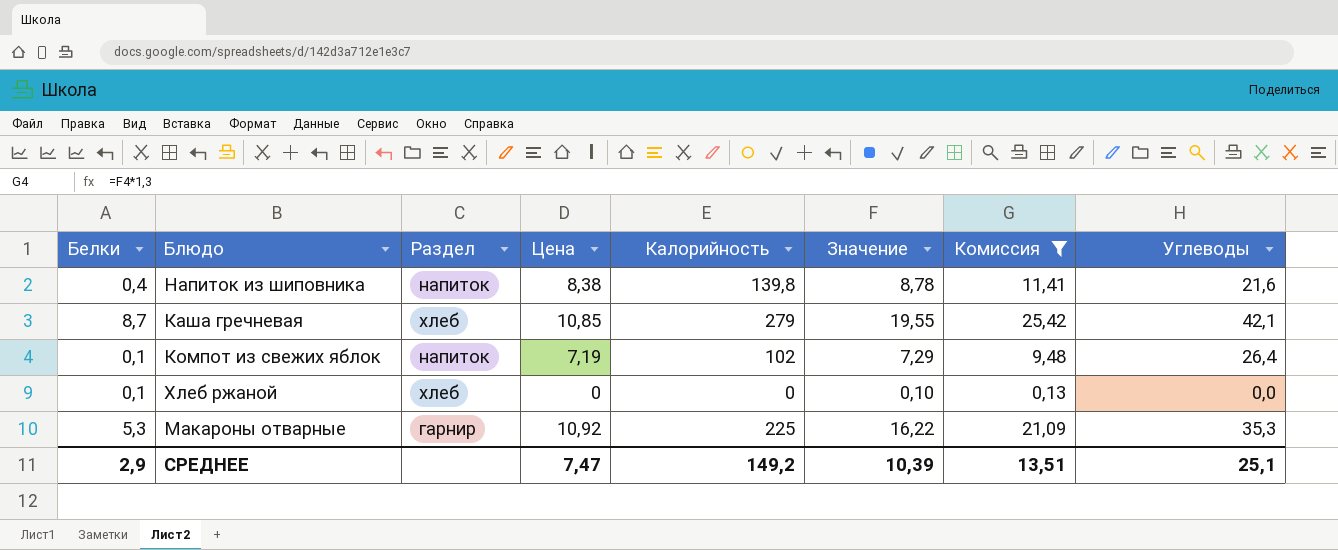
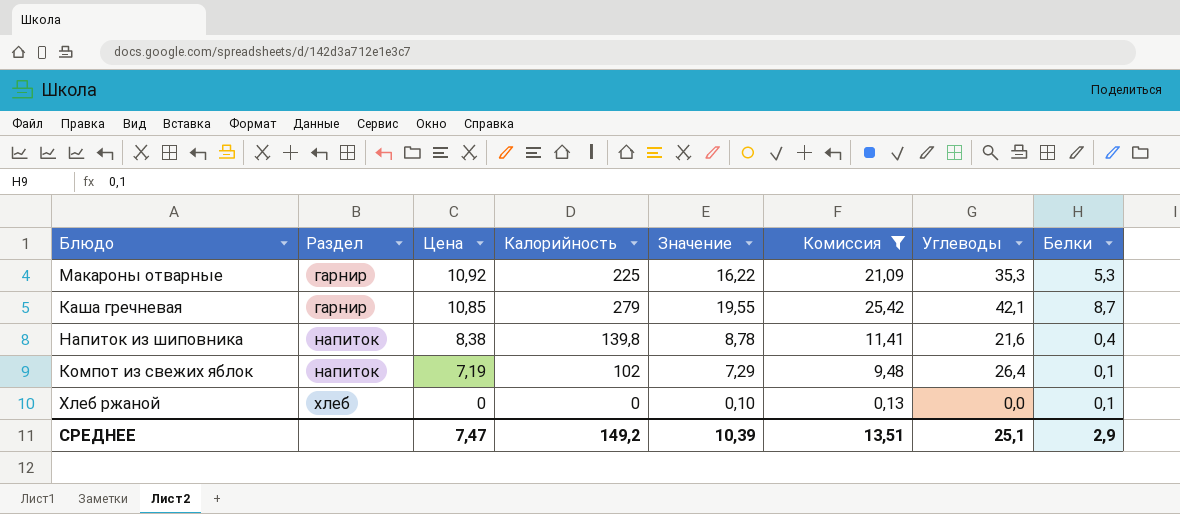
row order: none -> Раздел ascending
column Белки | position: 1 -> 8
Каша гречневая | Раздел: хлеб -> гарнир

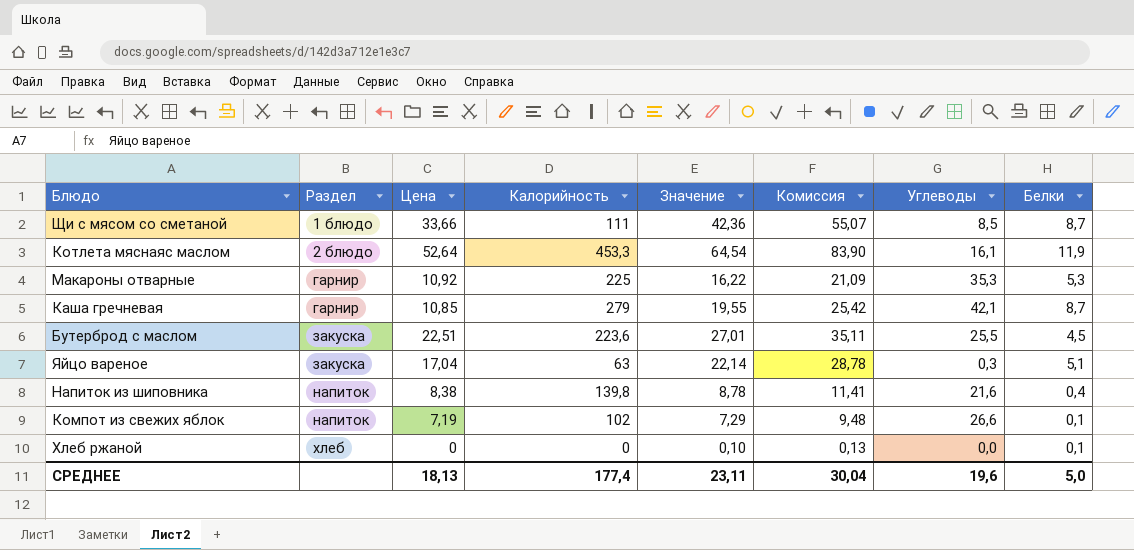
filter: Комиссия <= 25,42 -> none
Компот из свежих яблок | Углеводы: 26,4 -> 26,6
СРЕДНЕЕ | Цена: 7,47 -> 18,13
СРЕДНЕЕ | Калорийность: 149,2 -> 177,4
СРЕДНЕЕ | Значение: 10,39 -> 23,11
СРЕДНЕЕ | Комиссия: 13,51 -> 30,04
СРЕДНЕЕ | Углеводы: 25,1 -> 19,6
СРЕДНЕЕ | Белки: 2,9 -> 5,0

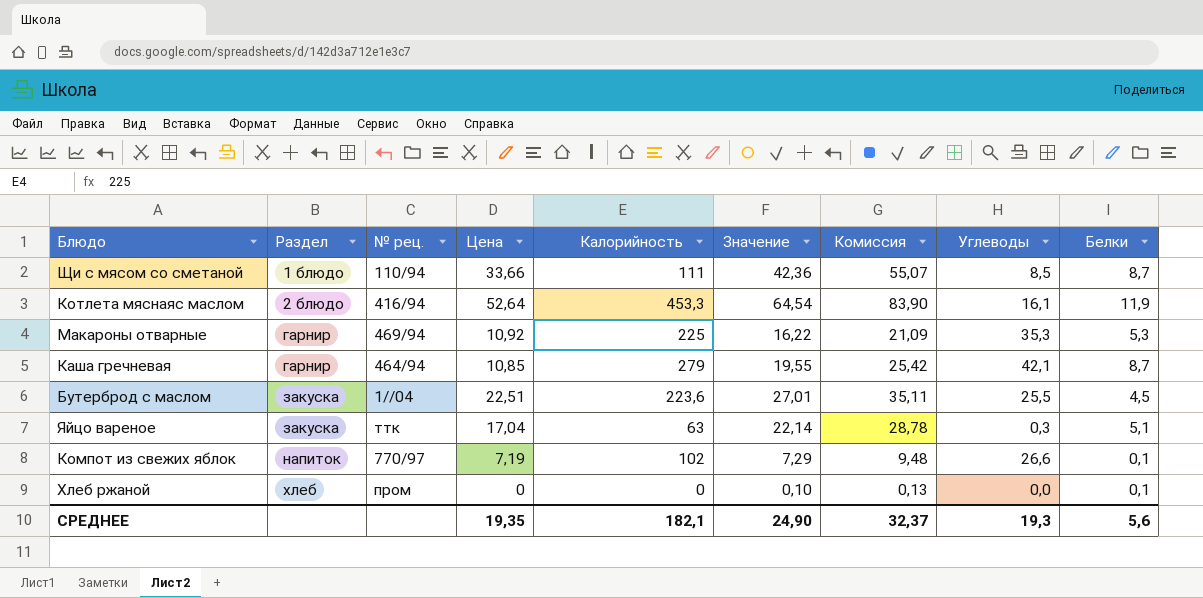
column № рец. | position: none -> 3
row Напиток из шиповника: напиток | 8,38 | 139,8 | 8,78 | 11,41 | 21,6 | 0,4 -> none
СРЕДНЕЕ | Цена: 18,13 -> 19,35
СРЕДНЕЕ | Калорийность: 177,4 -> 182,1
СРЕДНЕЕ | Значение: 23,11 -> 24,90
СРЕДНЕЕ | Комиссия: 30,04 -> 32,37
СРЕДНЕЕ | Углеводы: 19,6 -> 19,3
СРЕДНЕЕ | Белки: 5,0 -> 5,6

